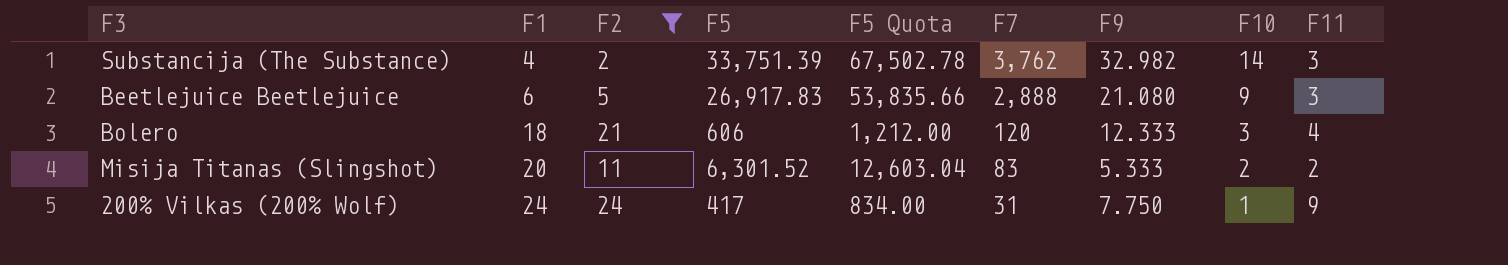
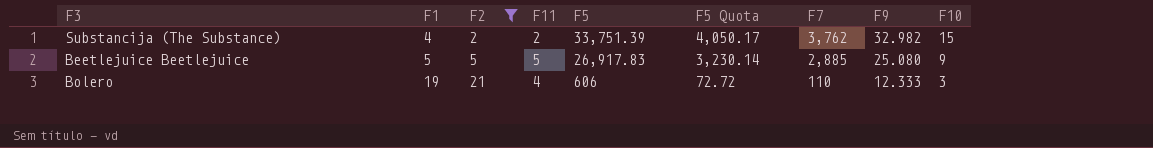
column F11 | position: 9 -> 4
column F5 Quota | formula: [F5] * 2 -> [F5] * 0.12
row Misija Titanas (Slingshot): 20 | 11 | 6,301.52 | 12,603.04 | 83 | 5.333 | 2 | 2 -> none
row 200% Vilkas (200% Wolf): 24 | 24 | 417 | 834.00 | 31 | 7.750 | 1 | 9 -> none
Substancija (The Substance) | F11: 3 -> 2
Substancija (The Substance) | F10: 14 -> 15
Beetlejuice Beetlejuice | F1: 6 -> 5
Beetlejuice Beetlejuice | F11: 3 -> 5
Beetlejuice Beetlejuice | F7: 2,888 -> 2,885
Beetlejuice Beetlejuice | F9: 21.080 -> 25.080
Bolero | F1: 18 -> 19
Bolero | F7: 120 -> 110

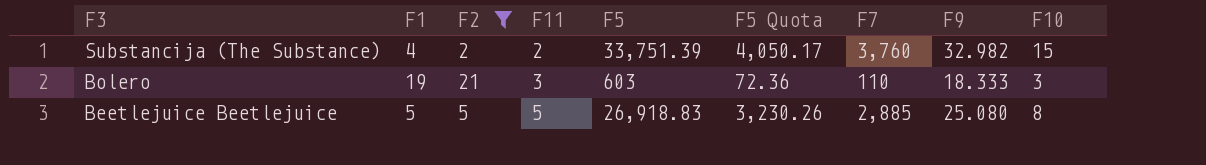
row order: F1 ascending -> F3 descending
Substancija (The Substance) | F7: 3,762 -> 3,760
Bolero | F11: 4 -> 3
Bolero | F5: 606 -> 603
Bolero | F5 Quota: 72.72 -> 72.36
Bolero | F9: 12.333 -> 18.333
Beetlejuice Beetlejuice | F5: 26,917.83 -> 26,918.83
Beetlejuice Beetlejuice | F5 Quota: 3,230.14 -> 3,230.26
Beetlejuice Beetlejuice | F10: 9 -> 8

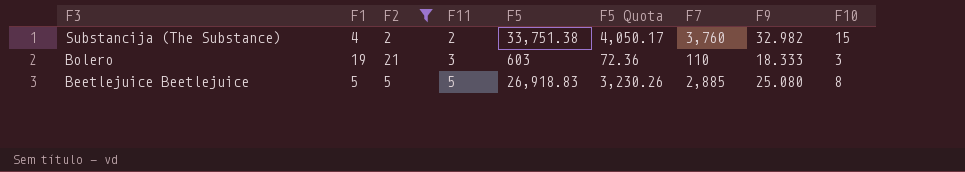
Substancija (The Substance) | F5: 33,751.39 -> 33,751.38

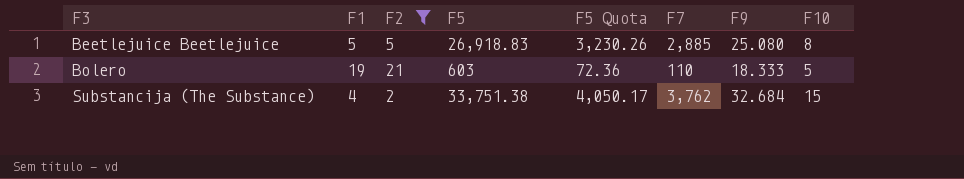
row order: F3 descending -> F3 ascending
column F11 | position: 4 -> none
Bolero | F10: 3 -> 5
Substancija (The Substance) | F7: 3,760 -> 3,762
Substancija (The Substance) | F9: 32.982 -> 32.684

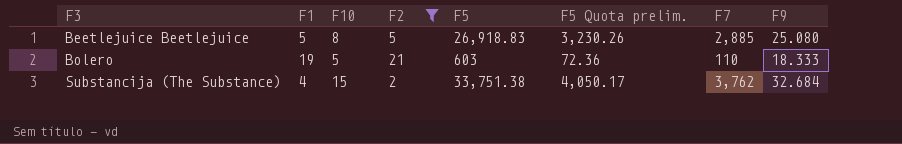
column F10 | position: 8 -> 3
column name: F5 Quota -> F5 Quota prelim.

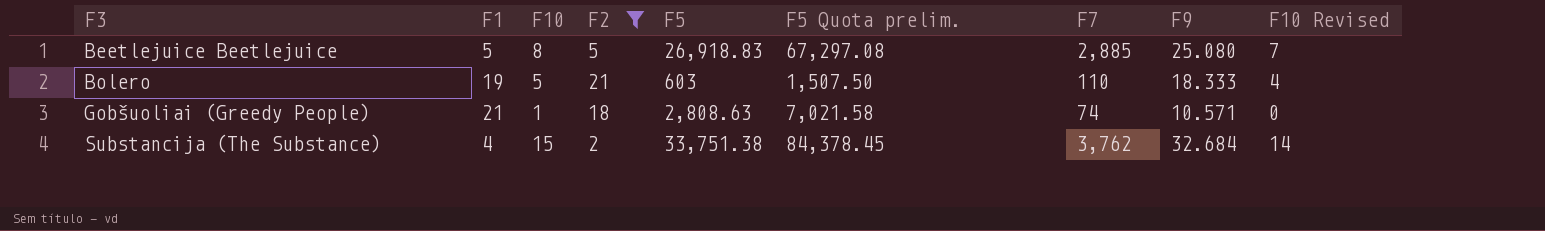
column F5 Quota prelim. | formula: [F5] * 0.12 -> [F5] * 2.5
column F10 Revised | formula: none -> [F10] - 1
row Gobšuoliai (Greedy People): none -> 21 | 1 | 18 | 2,808.63 | 7,021.58 | 74 | 10.571 | 0

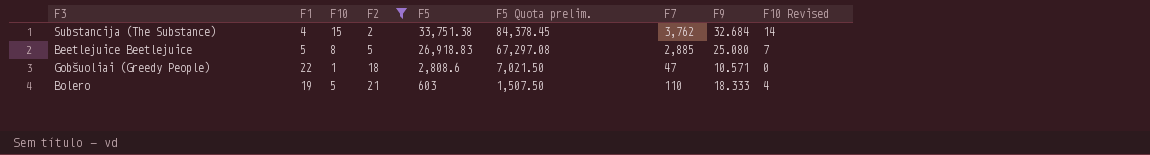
row order: F3 ascending -> F2 ascending
Gobšuoliai (Greedy People) | F1: 21 -> 22
Gobšuoliai (Greedy People) | F5: 2,808.63 -> 2,808.6
Gobšuoliai (Greedy People) | F5 Quota prelim.: 7,021.58 -> 7,021.50
Gobšuoliai (Greedy People) | F7: 74 -> 47

